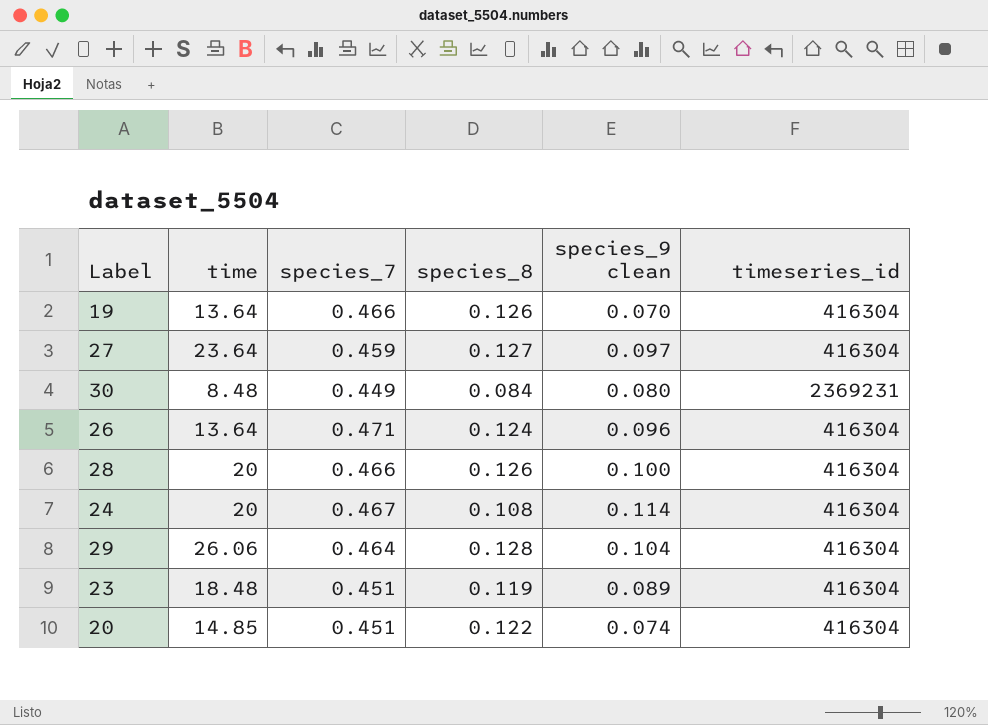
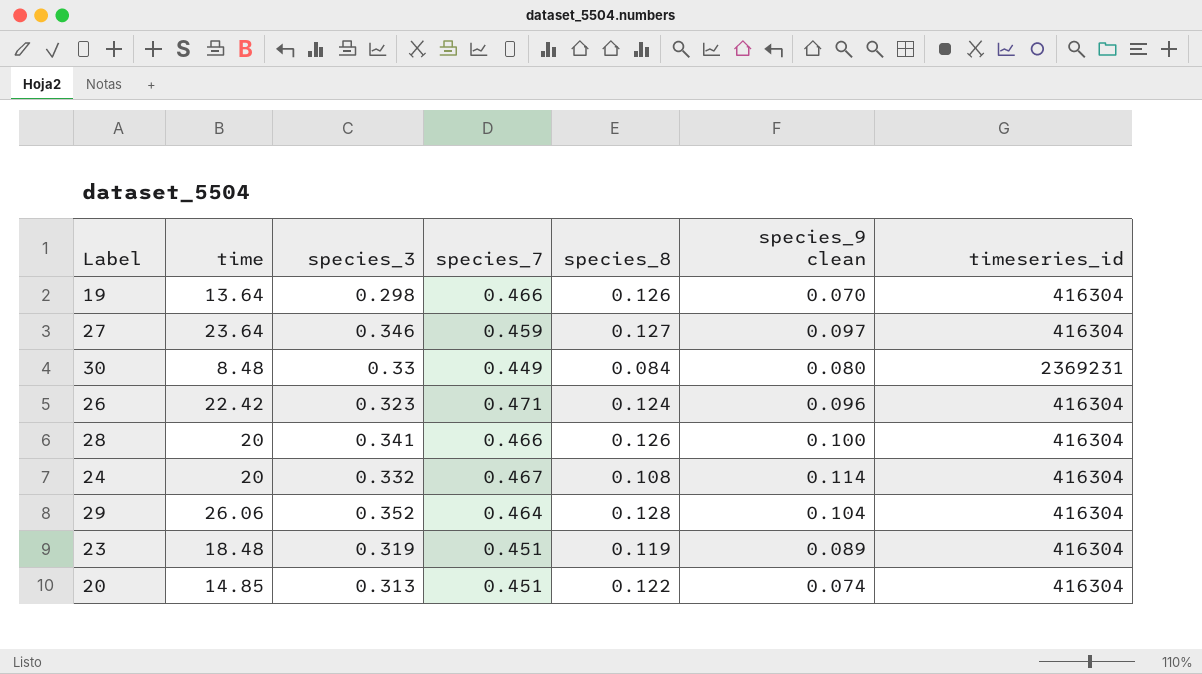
column species_3 | position: none -> 3
26 | time: 13.64 -> 22.42

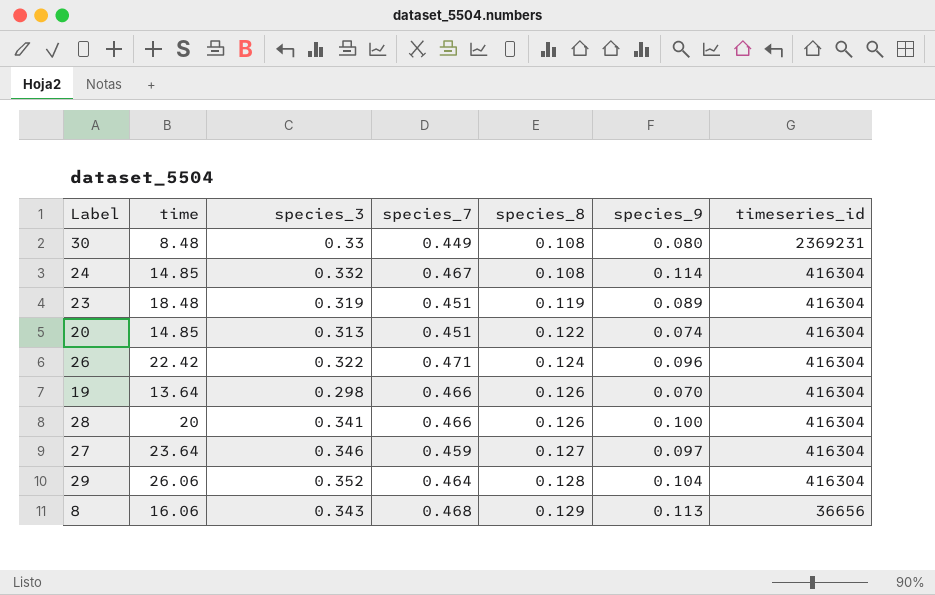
row order: none -> species_8 ascending
column name: species_9 clean -> species_9
30 | species_8: 0.084 -> 0.108
24 | time: 20 -> 14.85
26 | species_3: 0.323 -> 0.322
row 8: none -> 16.06 | 0.343 | 0.468 | 0.129 | 0.113 | 36656

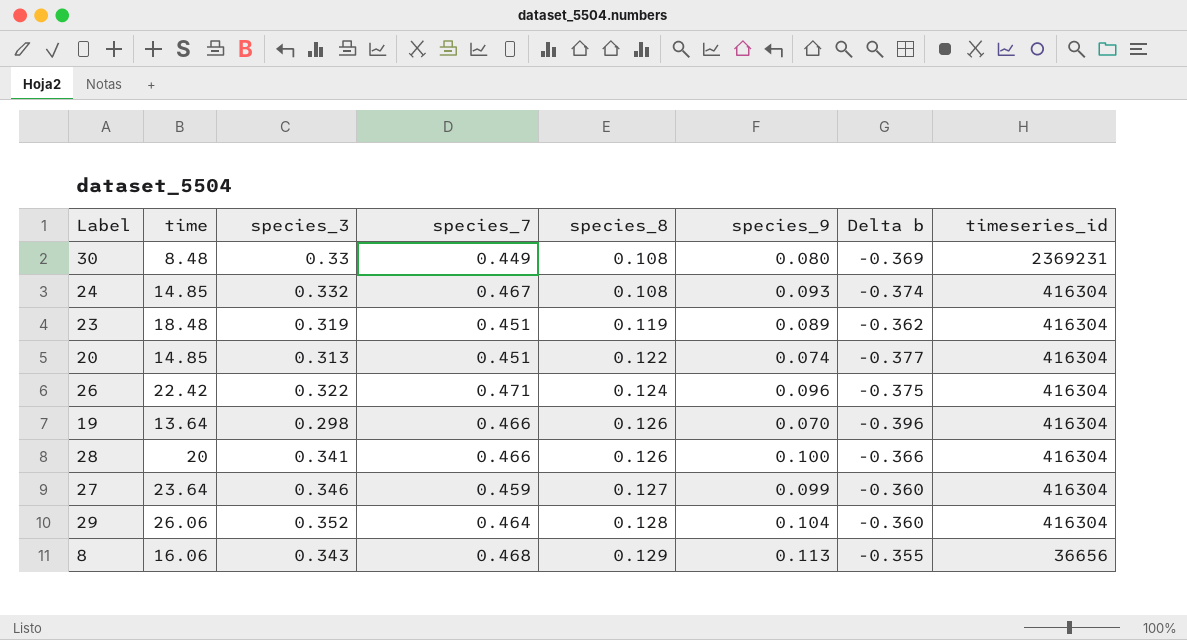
column Delta b | formula: none -> [species_9] - [species_7]
24 | species_9: 0.114 -> 0.093
27 | species_9: 0.097 -> 0.099

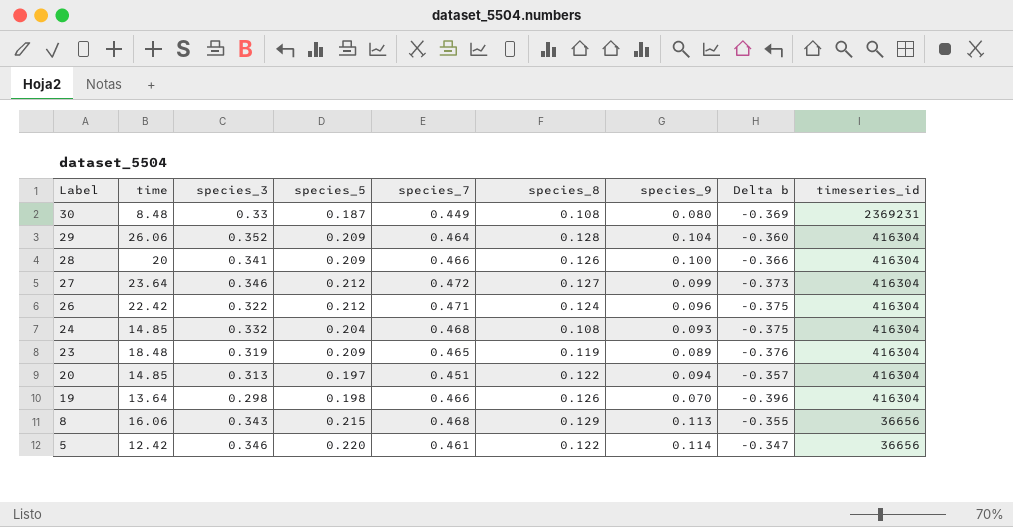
row order: species_8 ascending -> Label descending
column species_5 | position: none -> 4
27 | species_7: 0.459 -> 0.472
27 | Delta b: -0.360 -> -0.373
24 | species_7: 0.467 -> 0.468
24 | Delta b: -0.374 -> -0.375
23 | species_7: 0.451 -> 0.465
23 | Delta b: -0.362 -> -0.376
20 | species_9: 0.074 -> 0.094
20 | Delta b: -0.377 -> -0.357
row 5: none -> 12.42 | 0.346 | 0.220 | 0.461 | 0.122 | 0.114 | -0.347 | 36656

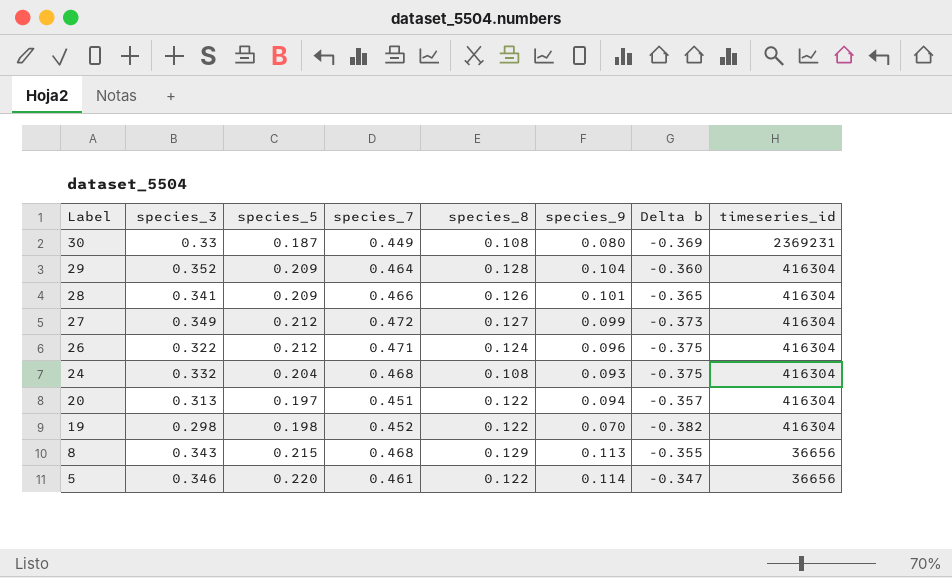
column time | position: 2 -> none
row 23: 18.48 | 0.319 | 0.209 | 0.465 | 0.119 | 0.089 | -0.376 | 416304 -> none
28 | species_9: 0.100 -> 0.101
28 | Delta b: -0.366 -> -0.365
27 | species_3: 0.346 -> 0.349
19 | species_7: 0.466 -> 0.452
19 | species_8: 0.126 -> 0.122
19 | Delta b: -0.396 -> -0.382

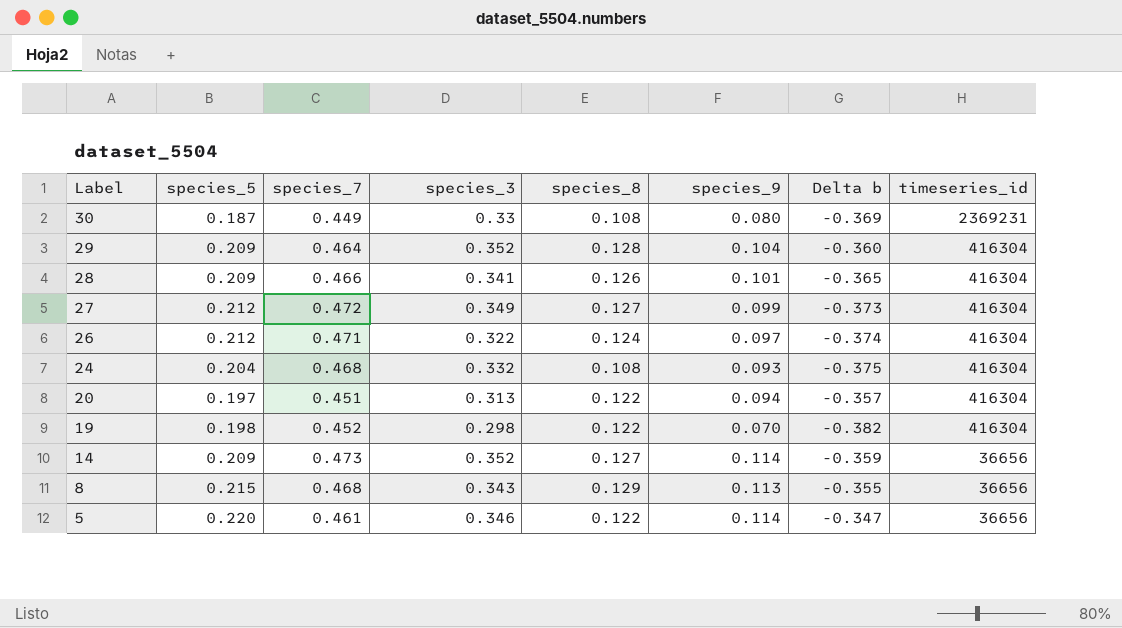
column species_3 | position: 2 -> 4
26 | species_9: 0.096 -> 0.097
26 | Delta b: -0.375 -> -0.374
row 14: none -> 0.209 | 0.473 | 0.352 | 0.127 | 0.114 | -0.359 | 36656

